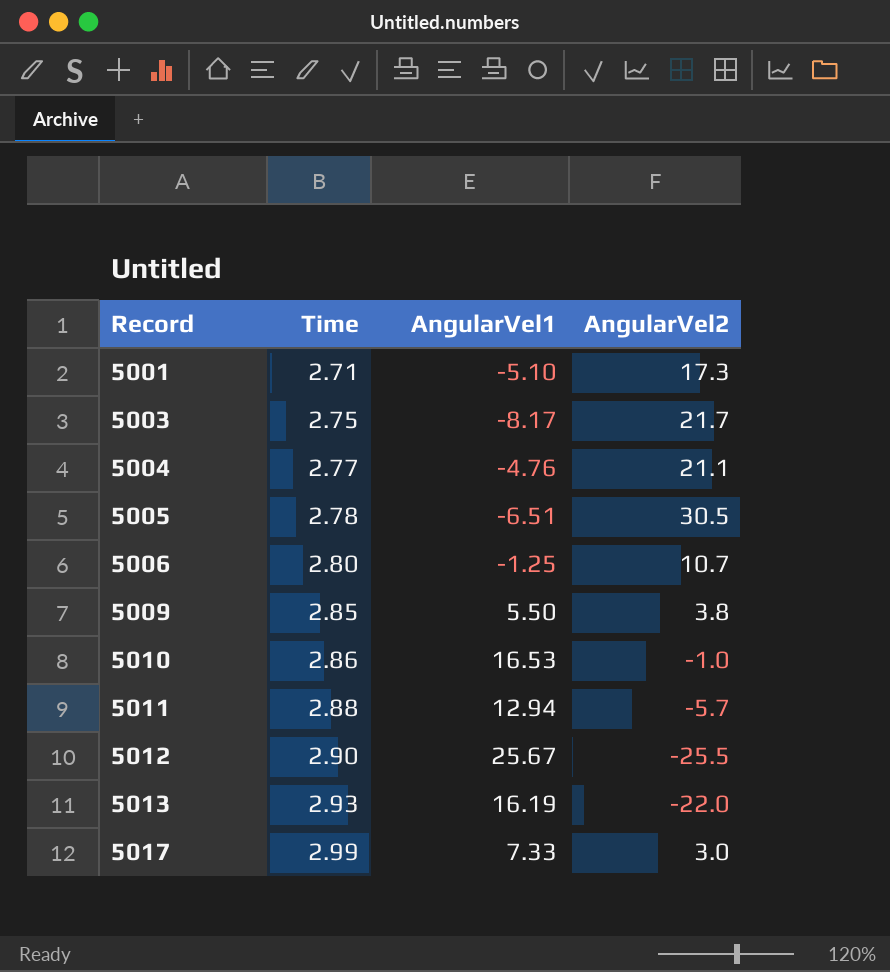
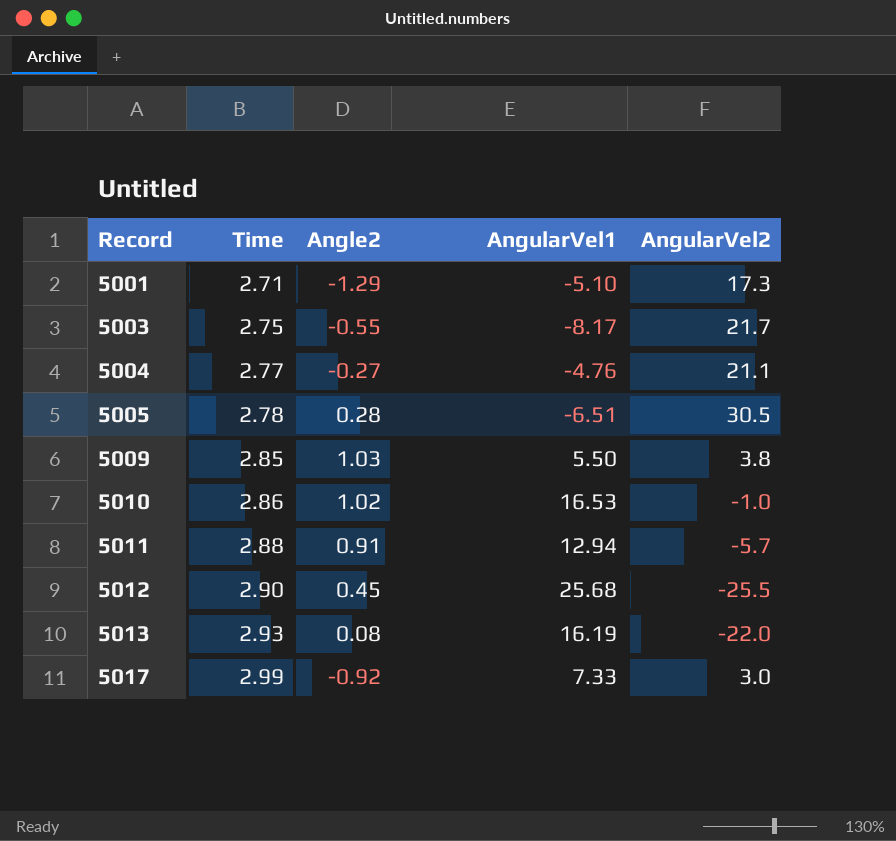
column Angle2 | position: none -> 3
row 5006: 2.80 | -1.25 | 10.7 -> none
5012 | AngularVel1: 25.67 -> 25.68

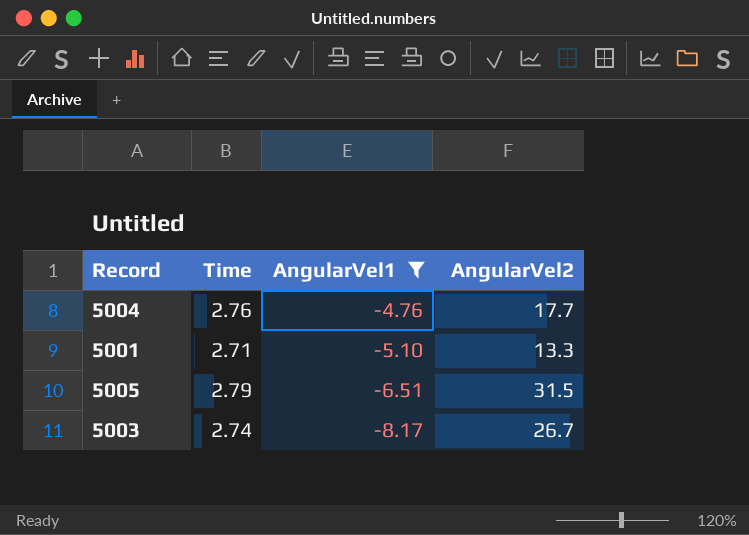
filter: none -> AngularVel1 <= -4.76
row order: Record ascending -> AngularVel1 descending
column Angle2 | position: 3 -> none
5004 | Time: 2.77 -> 2.76
5004 | AngularVel2: 21.1 -> 17.7
5001 | AngularVel2: 17.3 -> 13.3
5005 | Time: 2.78 -> 2.79
5005 | AngularVel2: 30.5 -> 31.5
5003 | Time: 2.75 -> 2.74
5003 | AngularVel2: 21.7 -> 26.7

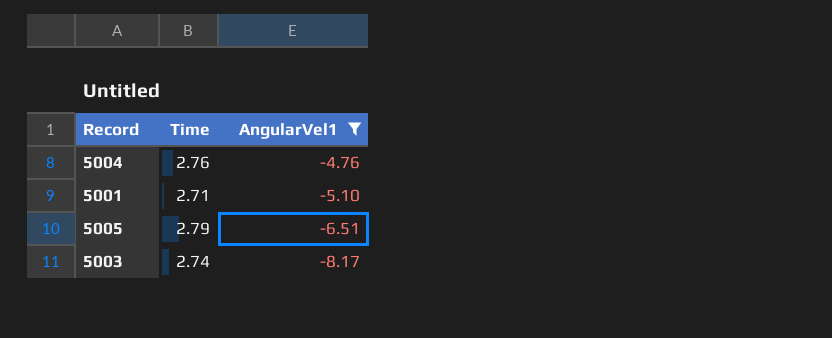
column AngularVel2 | position: 4 -> none

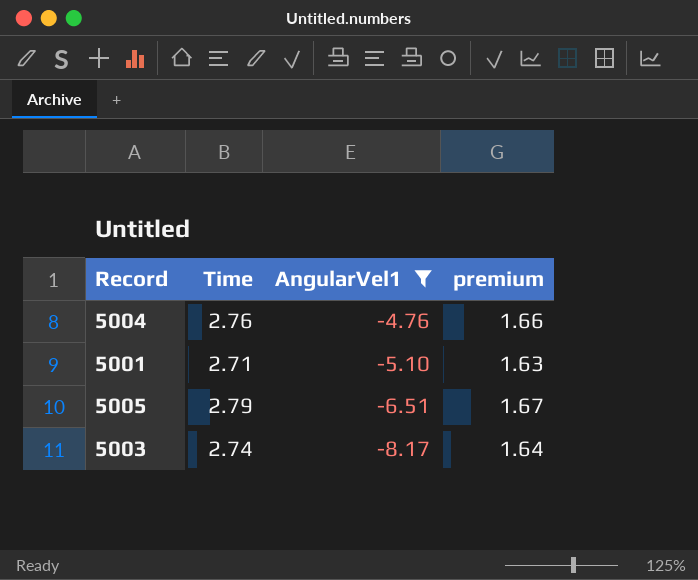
column premium | formula: none -> [Time] * 0.6

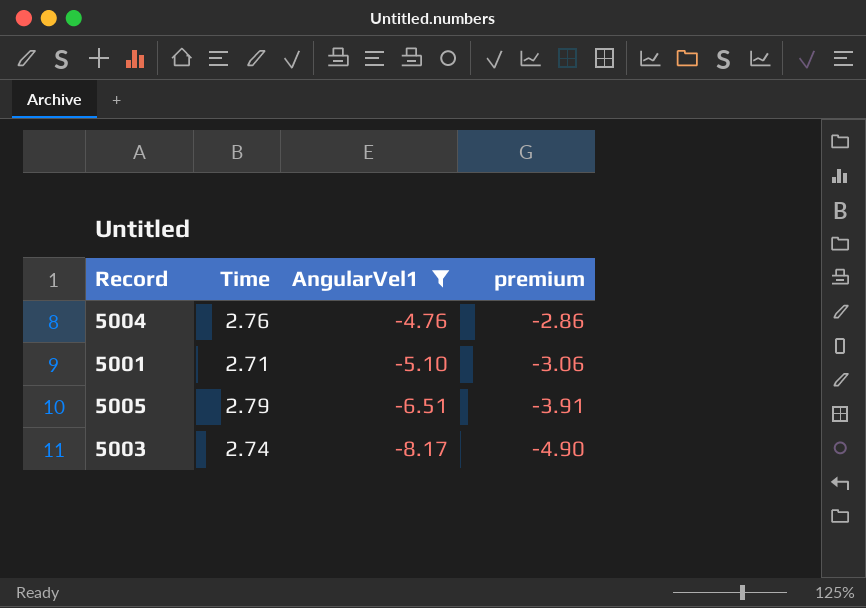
column premium | formula: [Time] * 0.6 -> [AngularVel1] * 0.6

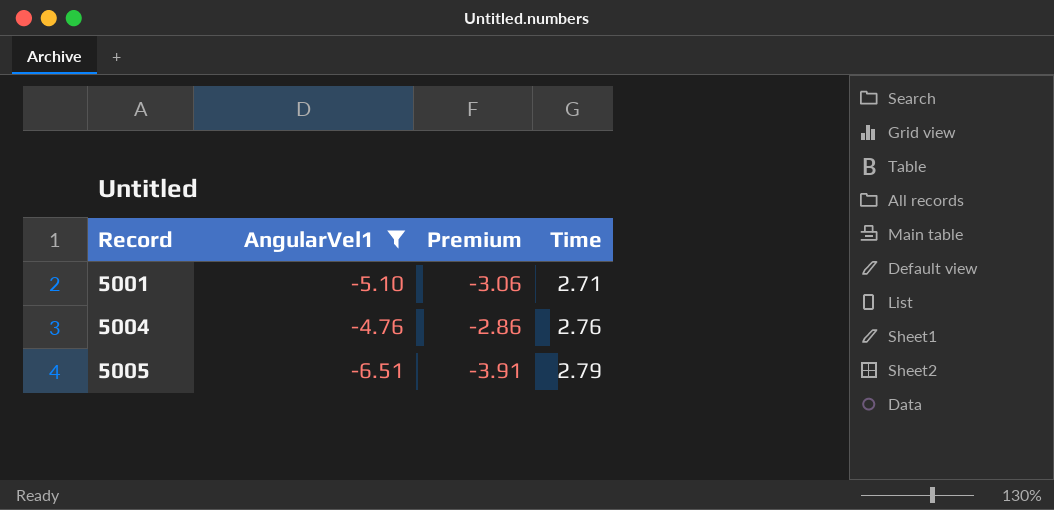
row order: AngularVel1 descending -> Record ascending
column name: premium -> Premium
column Time | position: 2 -> 4
row 5003: 2.74 | -8.17 | -4.90 -> none

